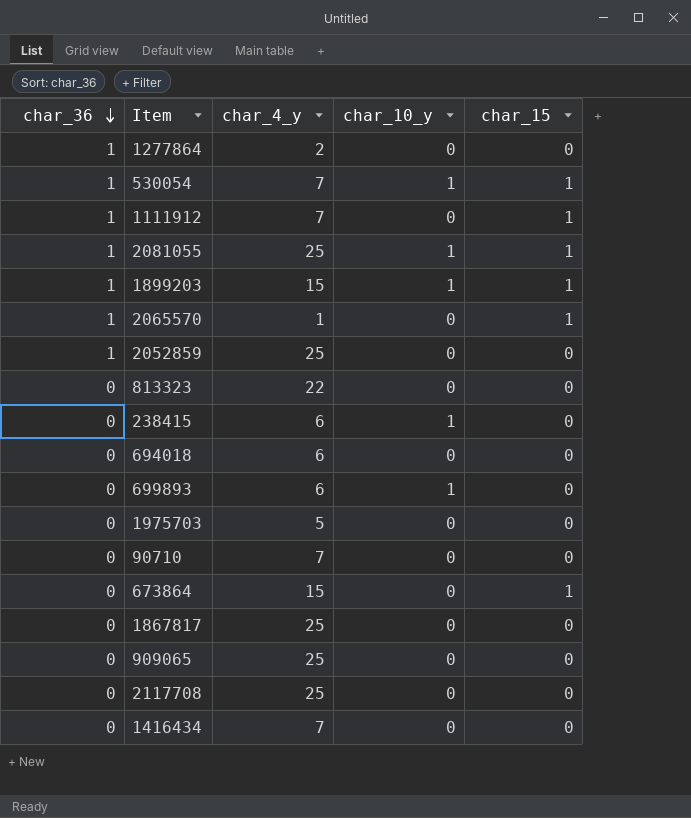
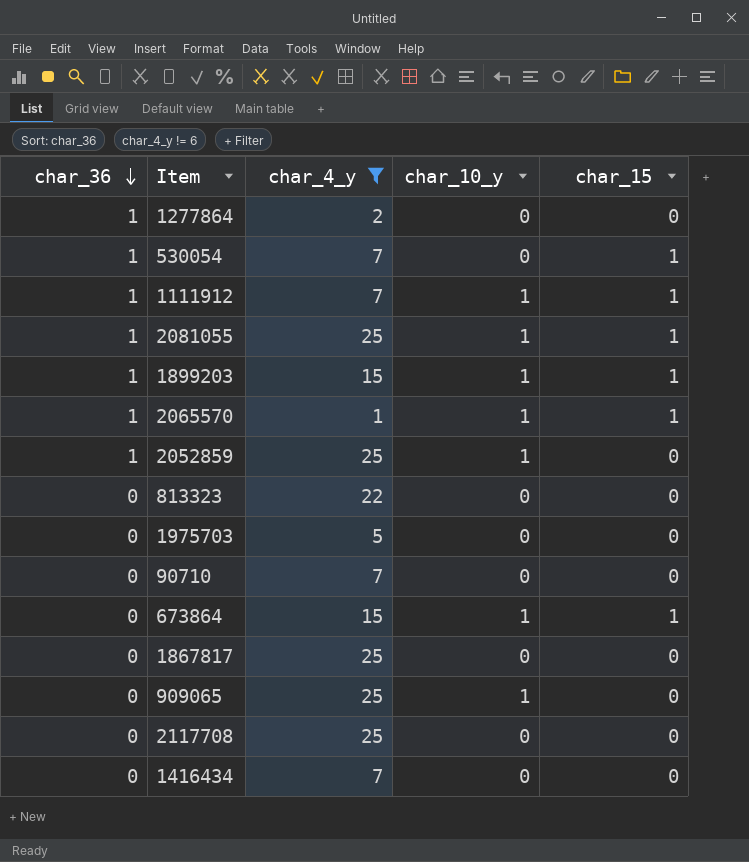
filter: none -> char_4_y != 6
530054 | char_10_y: 1 -> 0
1111912 | char_10_y: 0 -> 1
2065570 | char_10_y: 0 -> 1
2052859 | char_10_y: 0 -> 1
673864 | char_10_y: 0 -> 1
909065 | char_10_y: 0 -> 1

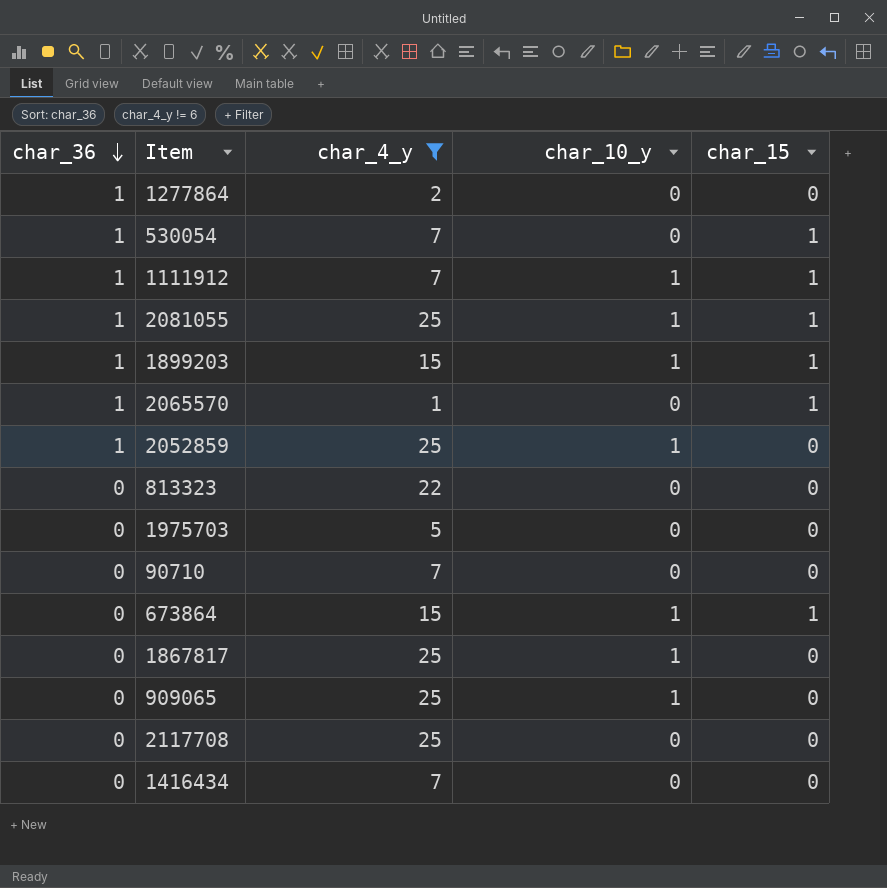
2065570 | char_10_y: 1 -> 0
1867817 | char_10_y: 0 -> 1

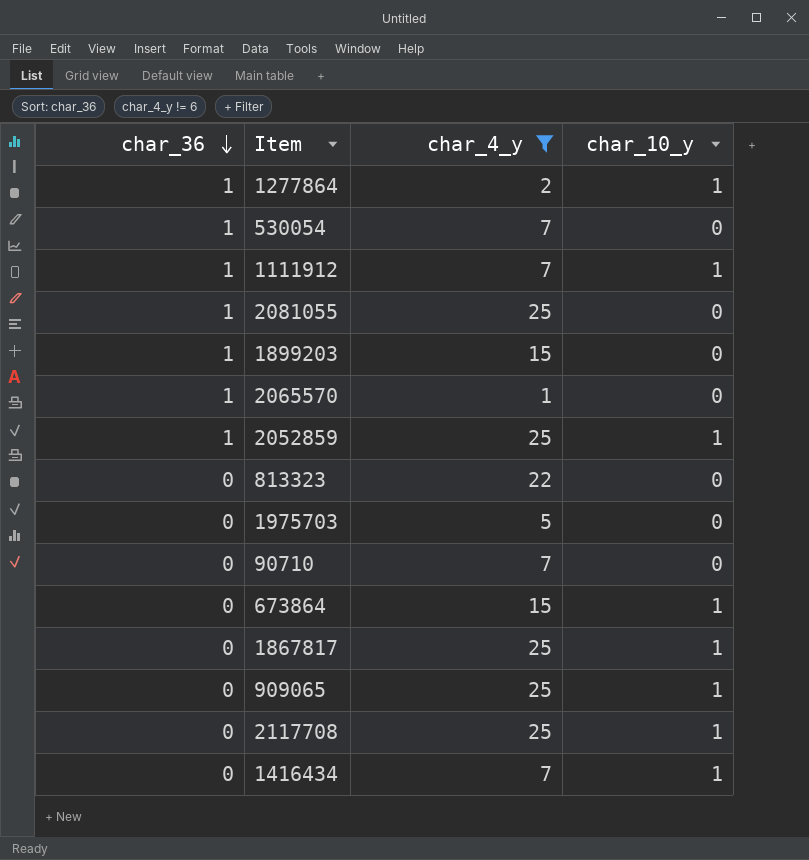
column char_15 | position: 5 -> none
1277864 | char_10_y: 0 -> 1
2081055 | char_10_y: 1 -> 0
1899203 | char_10_y: 1 -> 0
2117708 | char_10_y: 0 -> 1
1416434 | char_10_y: 0 -> 1

